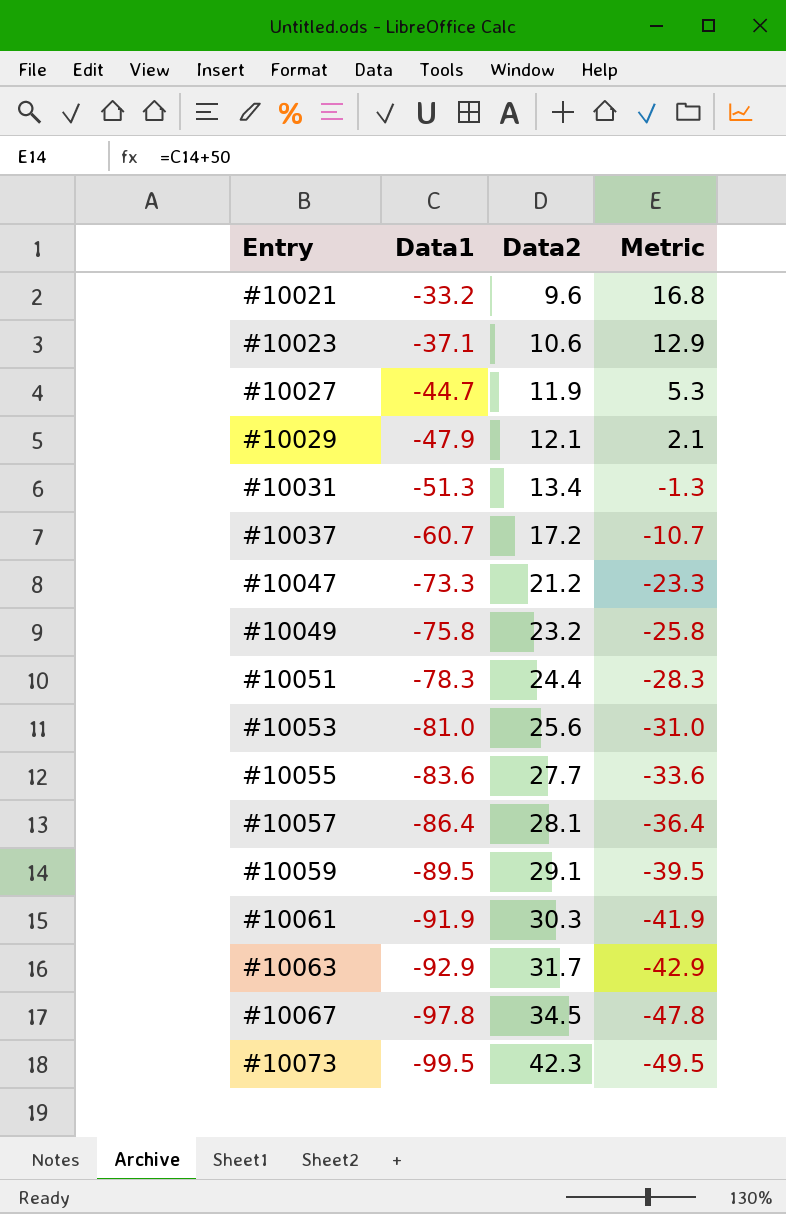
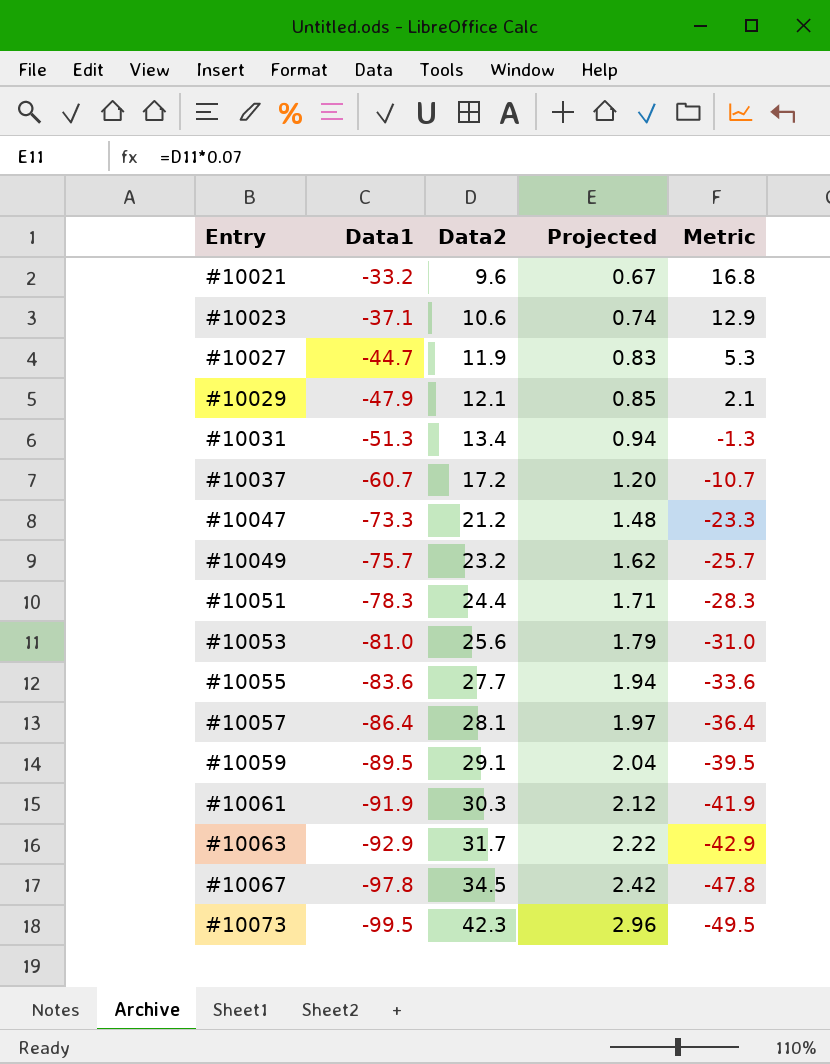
column Projected | formula: none -> [Data2] * 0.07
#10049 | Data1: -75.8 -> -75.7
#10049 | Metric: -25.8 -> -25.7

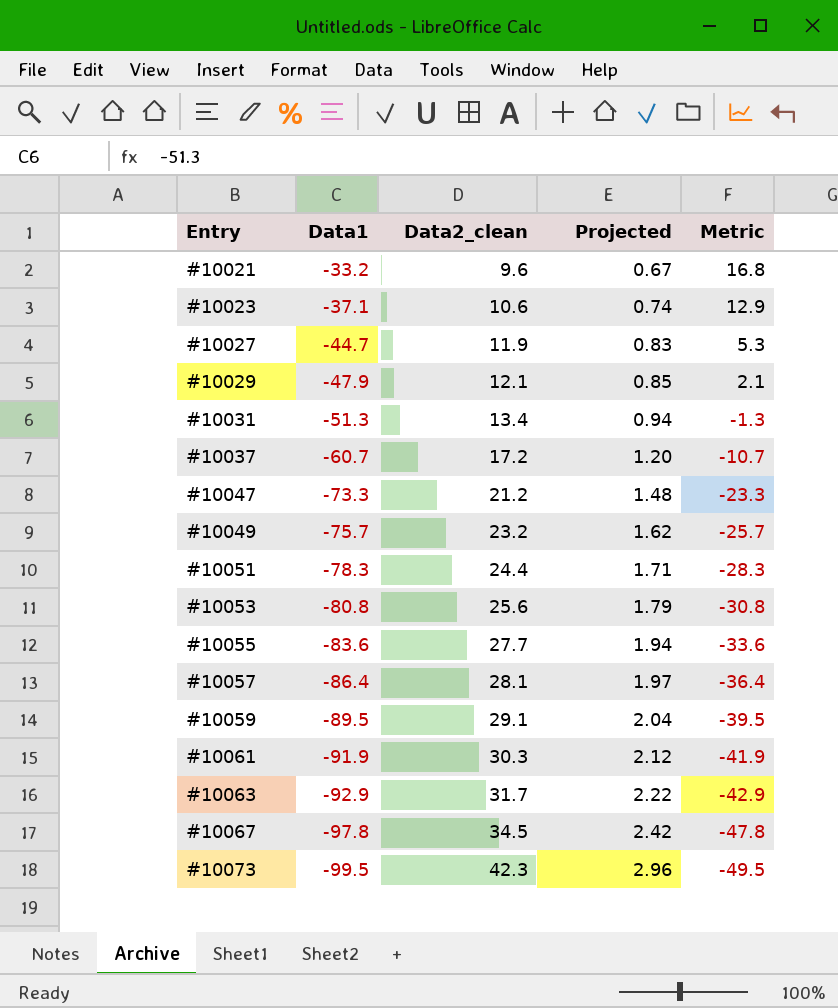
column name: Data2 -> Data2_clean
#10053 | Data1: -81.0 -> -80.8
#10053 | Metric: -31.0 -> -30.8

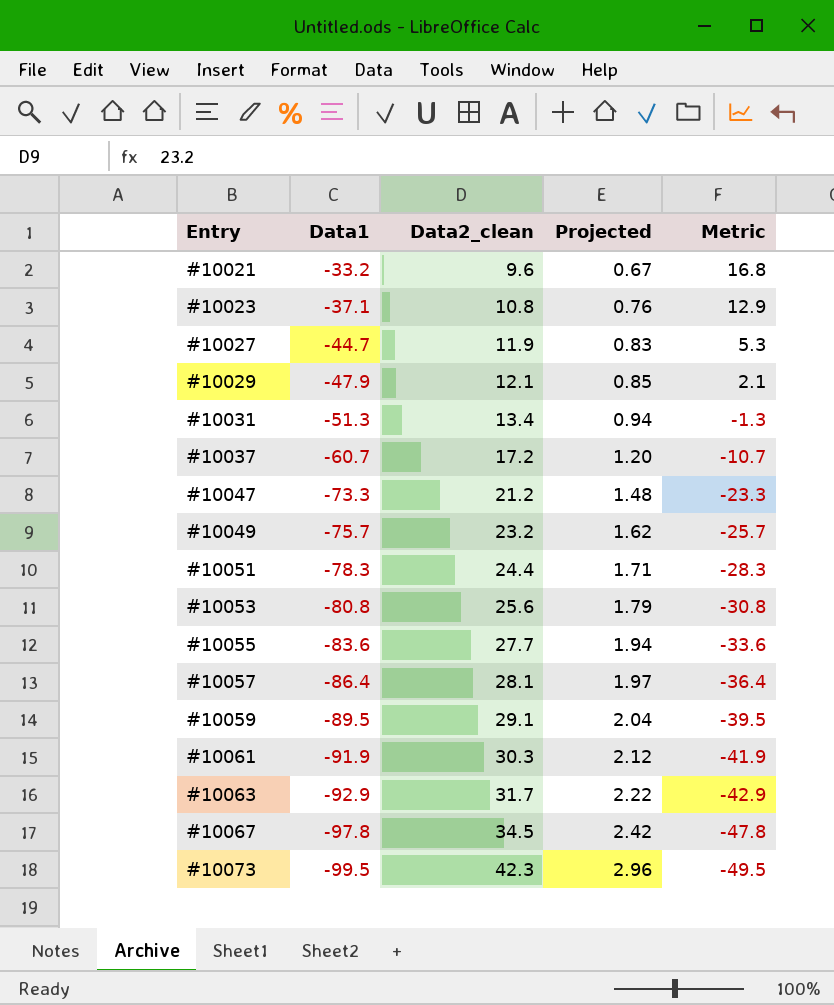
#10023 | Data2_clean: 10.6 -> 10.8
#10023 | Projected: 0.74 -> 0.76

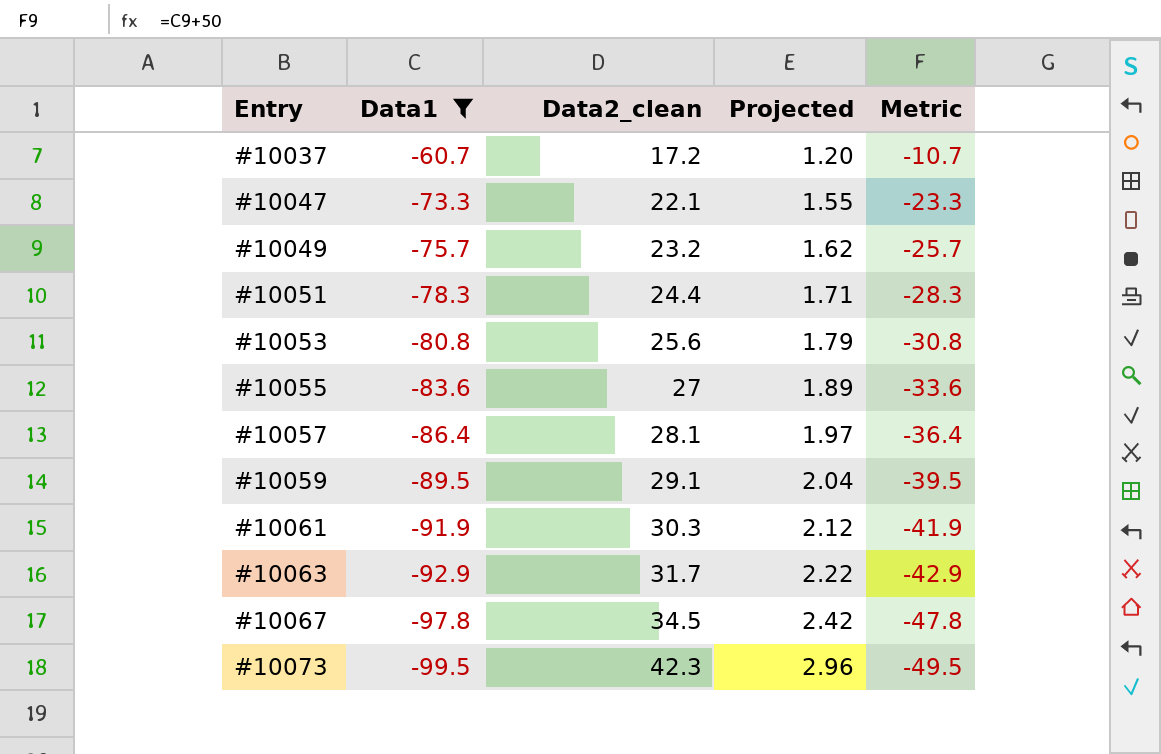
filter: none -> Data1 <= -60.7
#10047 | Data2_clean: 21.2 -> 22.1
#10047 | Projected: 1.48 -> 1.55
#10055 | Data2_clean: 27.7 -> 27
#10055 | Projected: 1.94 -> 1.89

